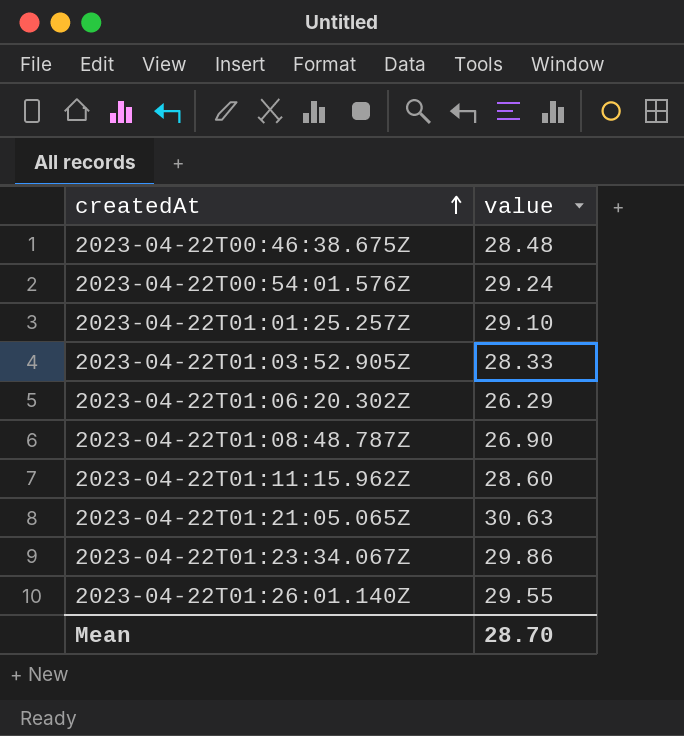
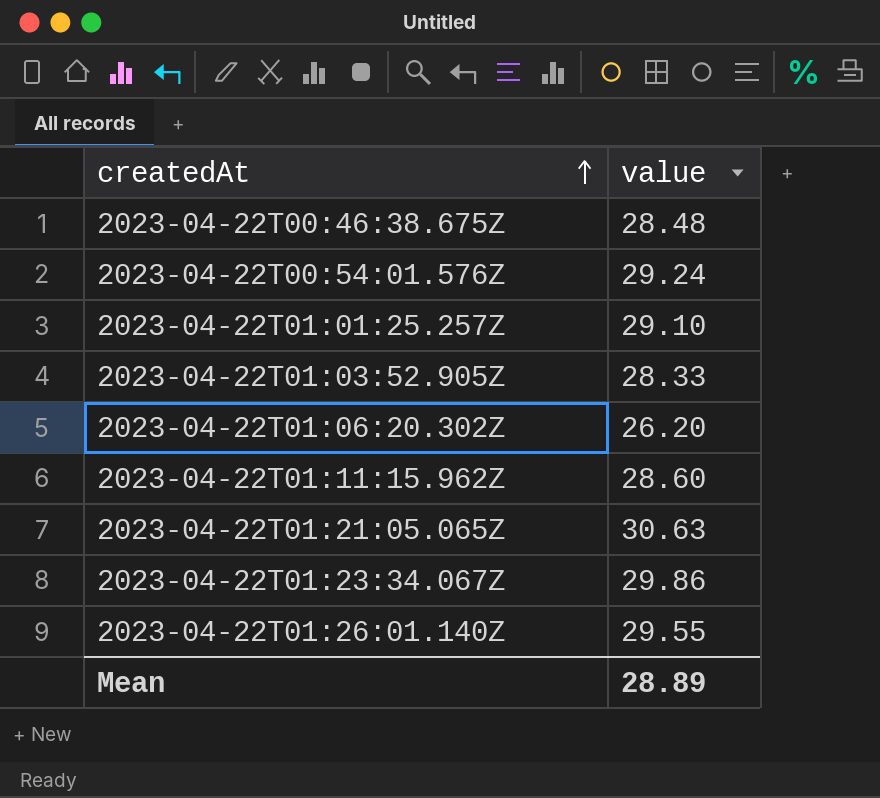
row 2023-04-22T01:08:48.787Z: 26.90 -> none
2023-04-22T01:06:20.302Z | value: 26.29 -> 26.20
Mean | value: 28.70 -> 28.89

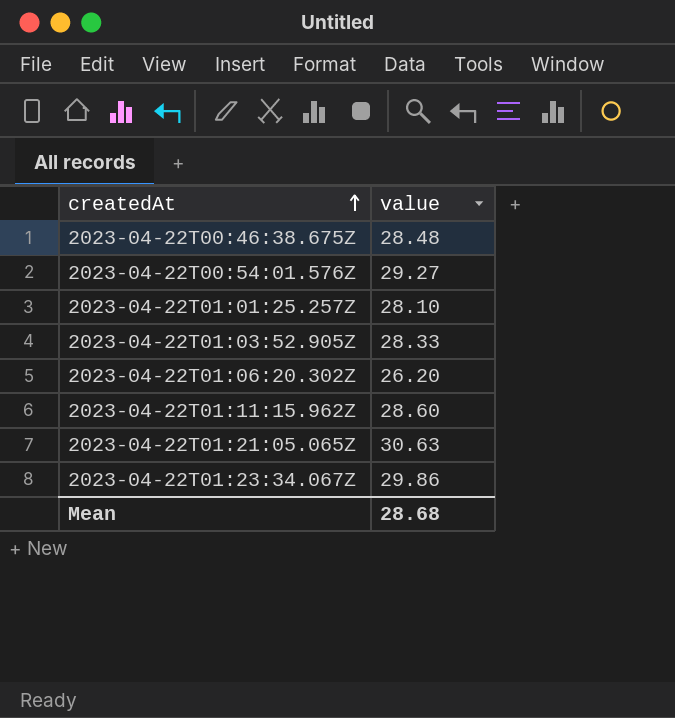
row 2023-04-22T01:26:01.140Z: 29.55 -> none
2023-04-22T00:54:01.576Z | value: 29.24 -> 29.27
2023-04-22T01:01:25.257Z | value: 29.10 -> 28.10
Mean | value: 28.89 -> 28.68

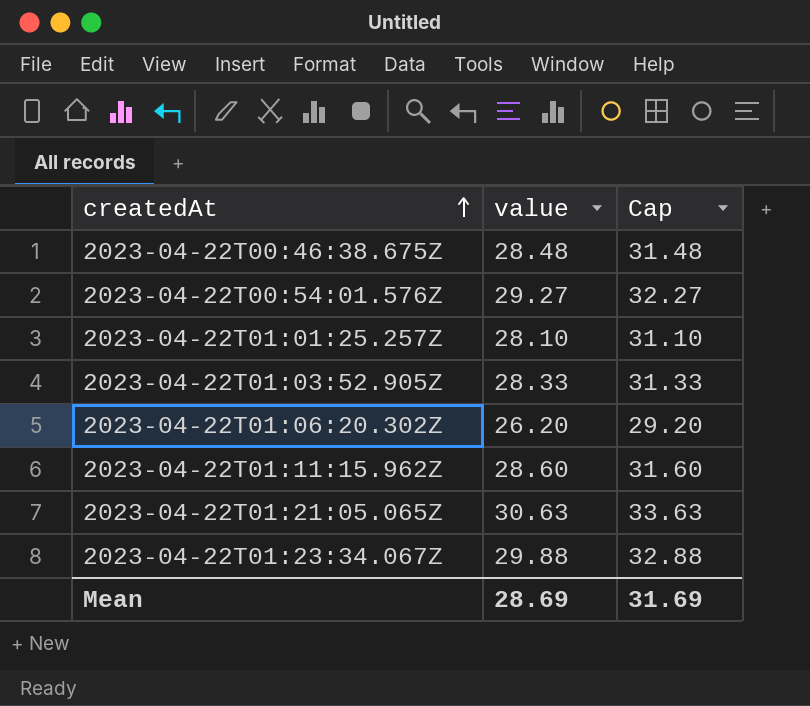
column Cap | formula: none -> [value] + 3
2023-04-22T01:23:34.067Z | value: 29.86 -> 29.88
Mean | value: 28.68 -> 28.69

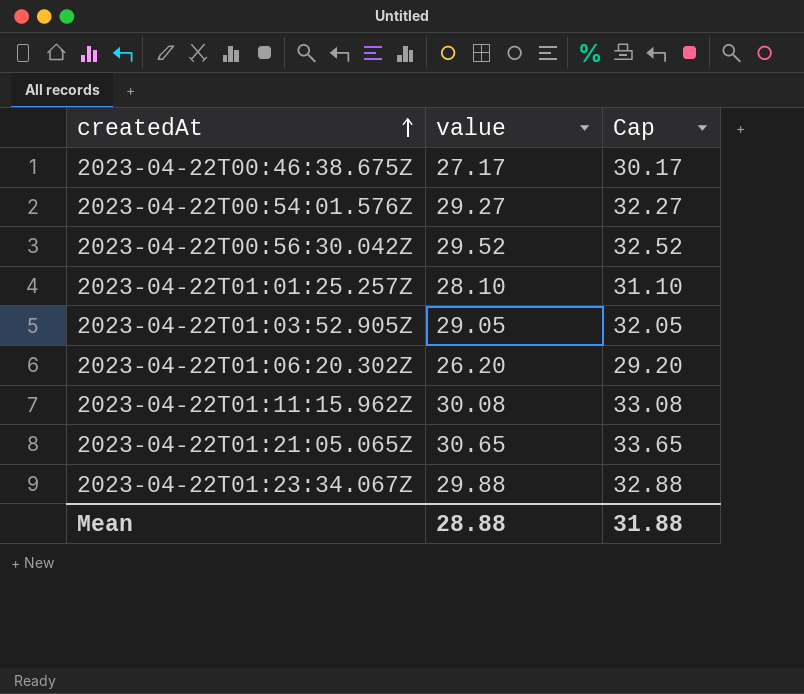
2023-04-22T00:46:38.675Z | value: 28.48 -> 27.17
2023-04-22T00:46:38.675Z | Cap: 31.48 -> 30.17
row 2023-04-22T00:56:30.042Z: none -> 29.52 | 32.52
2023-04-22T01:03:52.905Z | value: 28.33 -> 29.05
2023-04-22T01:03:52.905Z | Cap: 31.33 -> 32.05
2023-04-22T01:11:15.962Z | value: 28.60 -> 30.08
2023-04-22T01:11:15.962Z | Cap: 31.60 -> 33.08
2023-04-22T01:21:05.065Z | value: 30.63 -> 30.65
2023-04-22T01:21:05.065Z | Cap: 33.63 -> 33.65
Mean | value: 28.69 -> 28.88
Mean | Cap: 31.69 -> 31.88

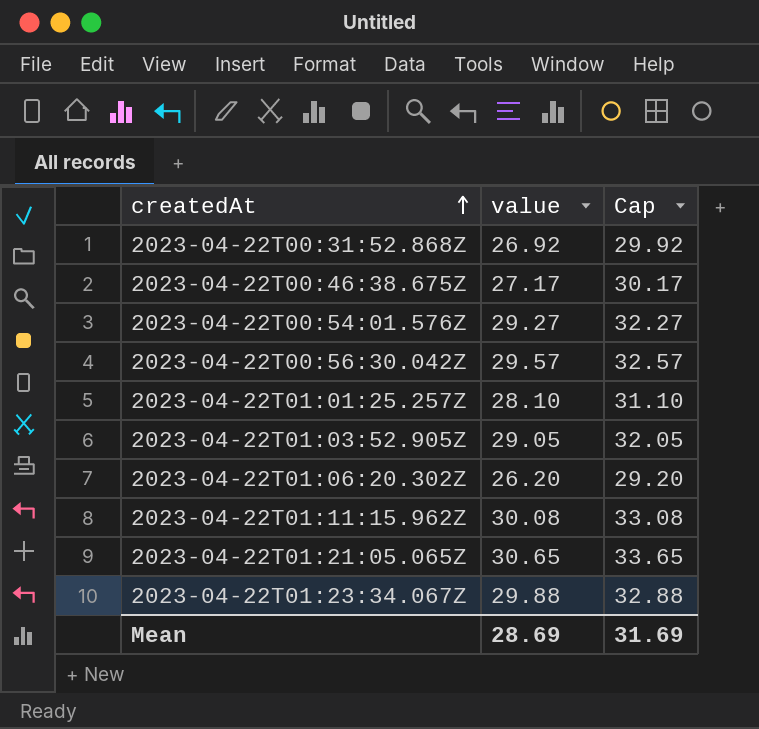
row 2023-04-22T00:31:52.868Z: none -> 26.92 | 29.92
2023-04-22T00:56:30.042Z | value: 29.52 -> 29.57
2023-04-22T00:56:30.042Z | Cap: 32.52 -> 32.57
Mean | value: 28.88 -> 28.69
Mean | Cap: 31.88 -> 31.69

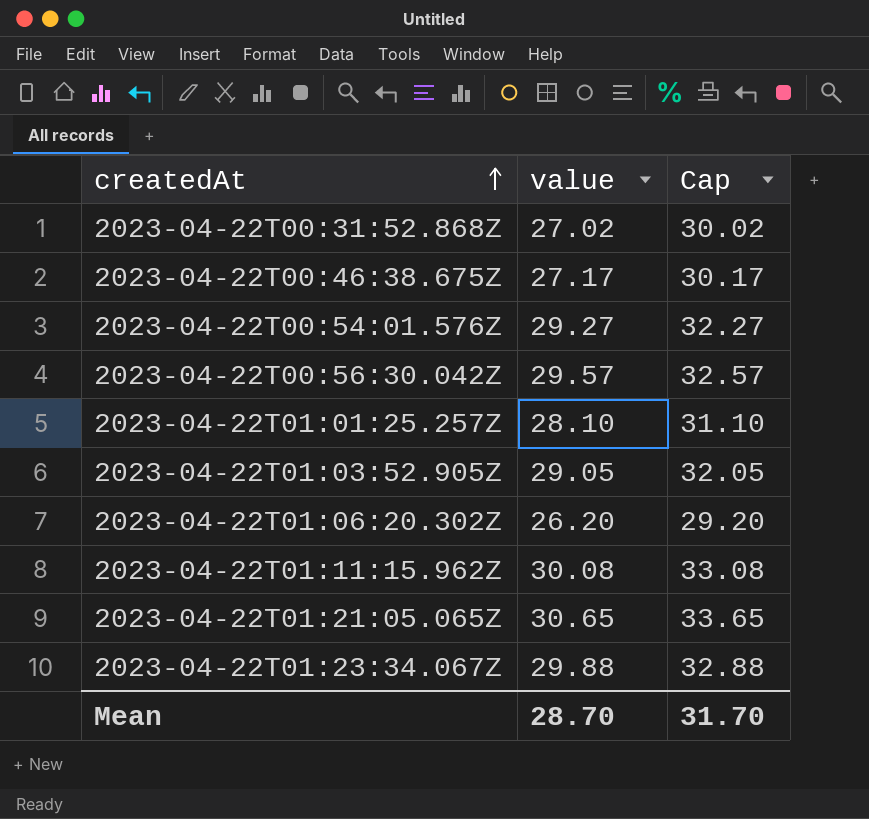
2023-04-22T00:31:52.868Z | value: 26.92 -> 27.02
2023-04-22T00:31:52.868Z | Cap: 29.92 -> 30.02
Mean | value: 28.69 -> 28.70
Mean | Cap: 31.69 -> 31.70

